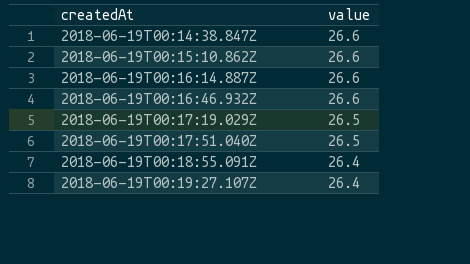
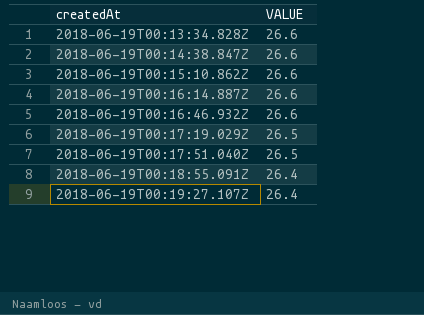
column name: value -> VALUE
row 2018-06-19T00:13:34.828Z: none -> 26.6

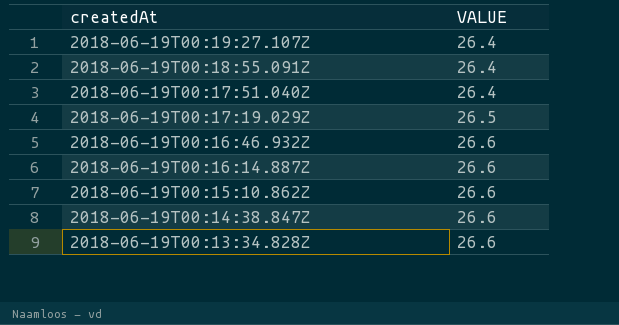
row order: createdAt ascending -> createdAt descending
2018-06-19T00:17:51.040Z | VALUE: 26.5 -> 26.4

